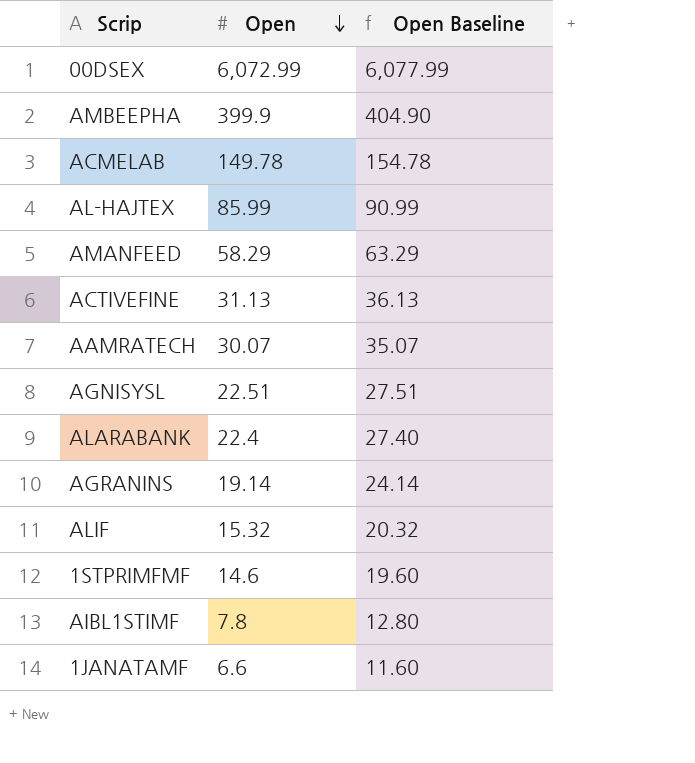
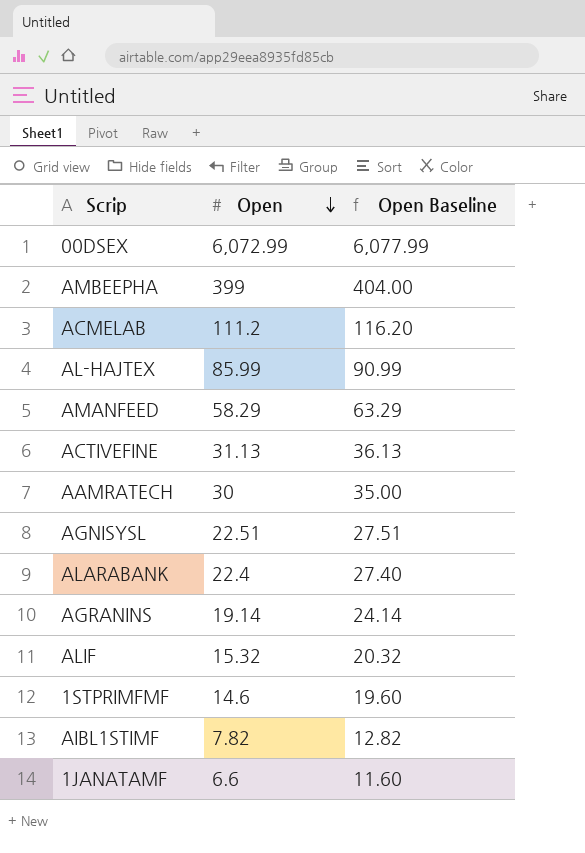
AMBEEPHA | Open: 399.9 -> 399
AMBEEPHA | Open Baseline: 404.90 -> 404.00
ACMELAB | Open: 149.78 -> 111.2
ACMELAB | Open Baseline: 154.78 -> 116.20
AAMRATECH | Open: 30.07 -> 30
AAMRATECH | Open Baseline: 35.07 -> 35.00
AIBL1STIMF | Open: 7.8 -> 7.82
AIBL1STIMF | Open Baseline: 12.80 -> 12.82

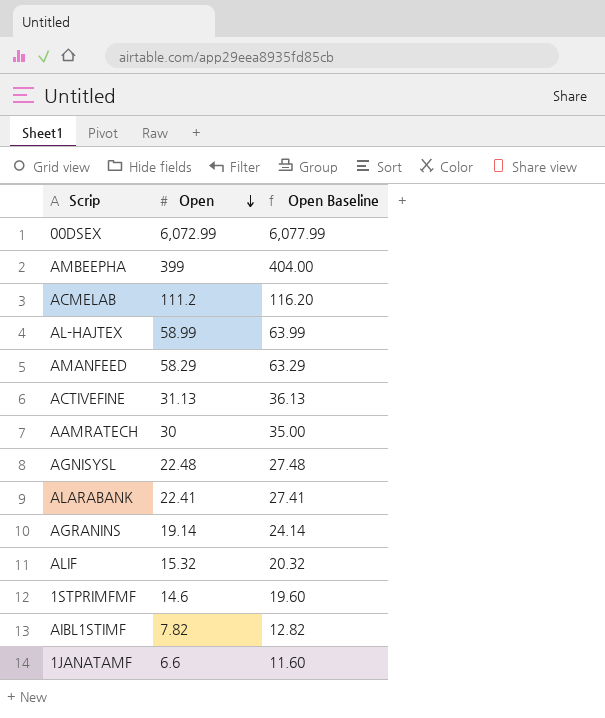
AL-HAJTEX | Open: 85.99 -> 58.99
AL-HAJTEX | Open Baseline: 90.99 -> 63.99
AGNISYSL | Open: 22.51 -> 22.48
AGNISYSL | Open Baseline: 27.51 -> 27.48
ALARABANK | Open: 22.4 -> 22.41
ALARABANK | Open Baseline: 27.40 -> 27.41

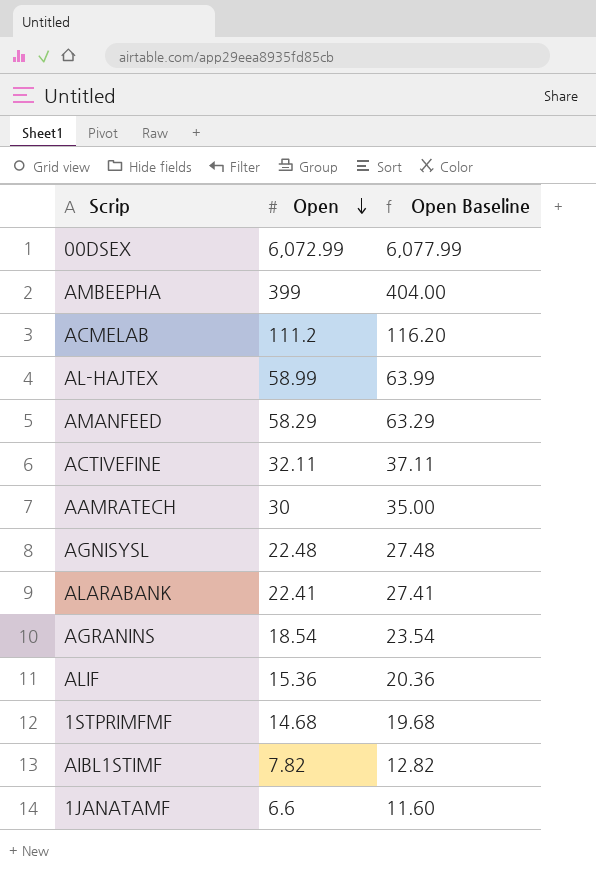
ACTIVEFINE | Open: 31.13 -> 32.11
ACTIVEFINE | Open Baseline: 36.13 -> 37.11
AGRANINS | Open: 19.14 -> 18.54
AGRANINS | Open Baseline: 24.14 -> 23.54
ALIF | Open: 15.32 -> 15.36
ALIF | Open Baseline: 20.32 -> 20.36
1STPRIMFMF | Open: 14.6 -> 14.68
1STPRIMFMF | Open Baseline: 19.60 -> 19.68

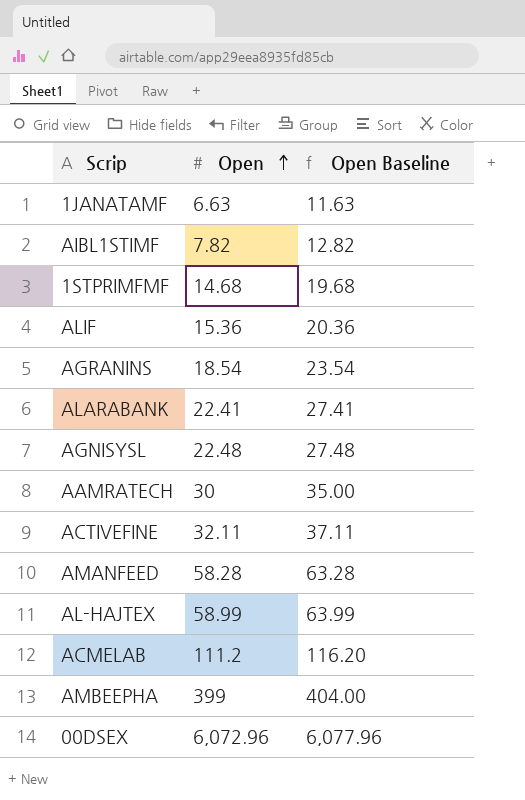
row order: Open descending -> Open ascending
1JANATAMF | Open: 6.6 -> 6.63
1JANATAMF | Open Baseline: 11.60 -> 11.63
AMANFEED | Open: 58.29 -> 58.28
AMANFEED | Open Baseline: 63.29 -> 63.28
00DSEX | Open: 6,072.99 -> 6,072.96
00DSEX | Open Baseline: 6,077.99 -> 6,077.96

